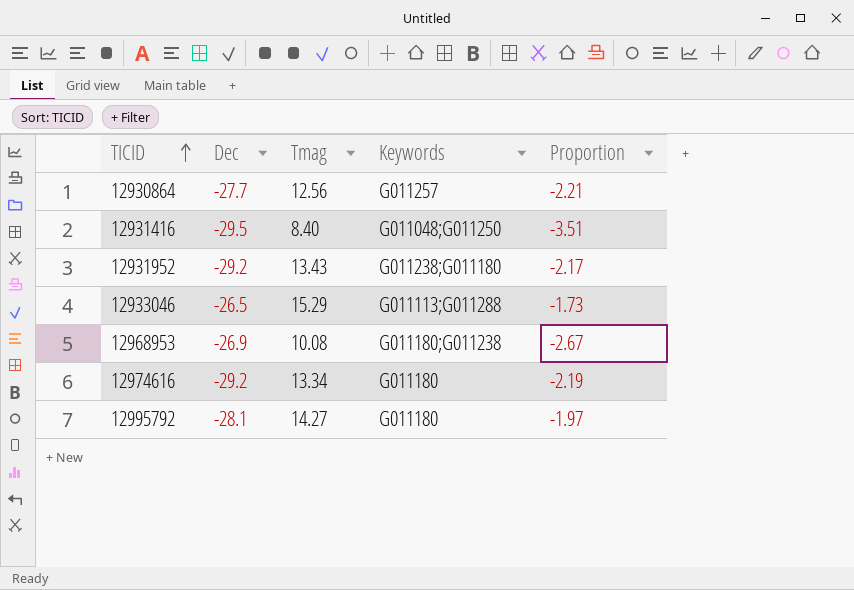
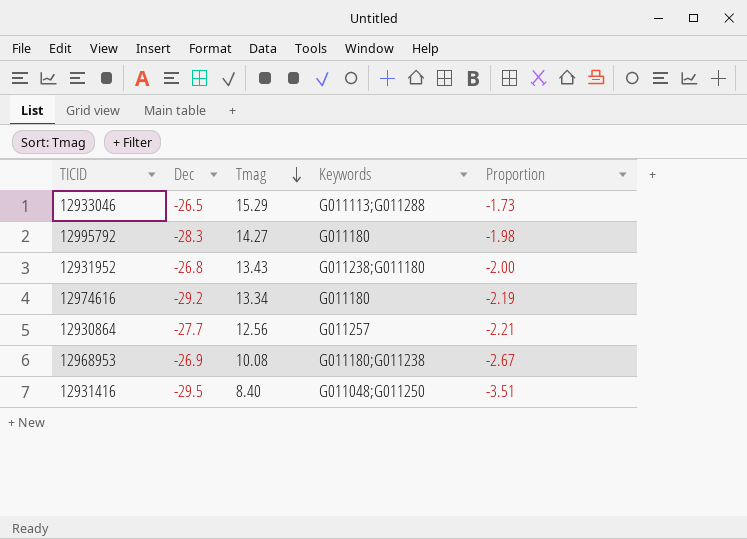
row order: TICID ascending -> Tmag descending
12995792 | Dec: -28.1 -> -28.3
12995792 | Proportion: -1.97 -> -1.98
12931952 | Dec: -29.2 -> -26.8
12931952 | Proportion: -2.17 -> -2.00

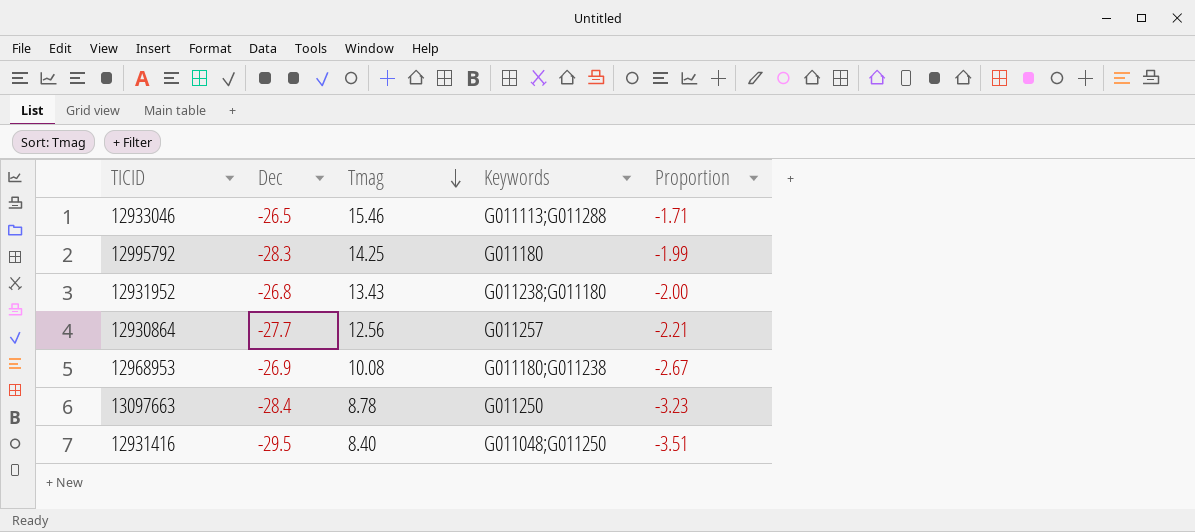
row 12974616: -29.2 | 13.34 | G011180 | -2.19 -> none
12933046 | Tmag: 15.29 -> 15.46
12933046 | Proportion: -1.73 -> -1.71
12995792 | Tmag: 14.27 -> 14.25
12995792 | Proportion: -1.98 -> -1.99
row 13097663: none -> -28.4 | 8.78 | G011250 | -3.23

